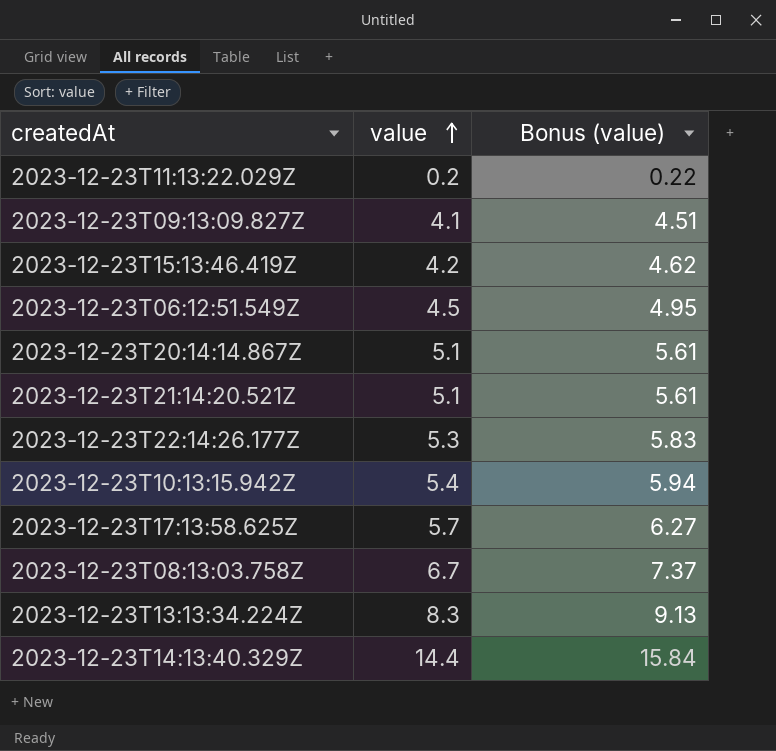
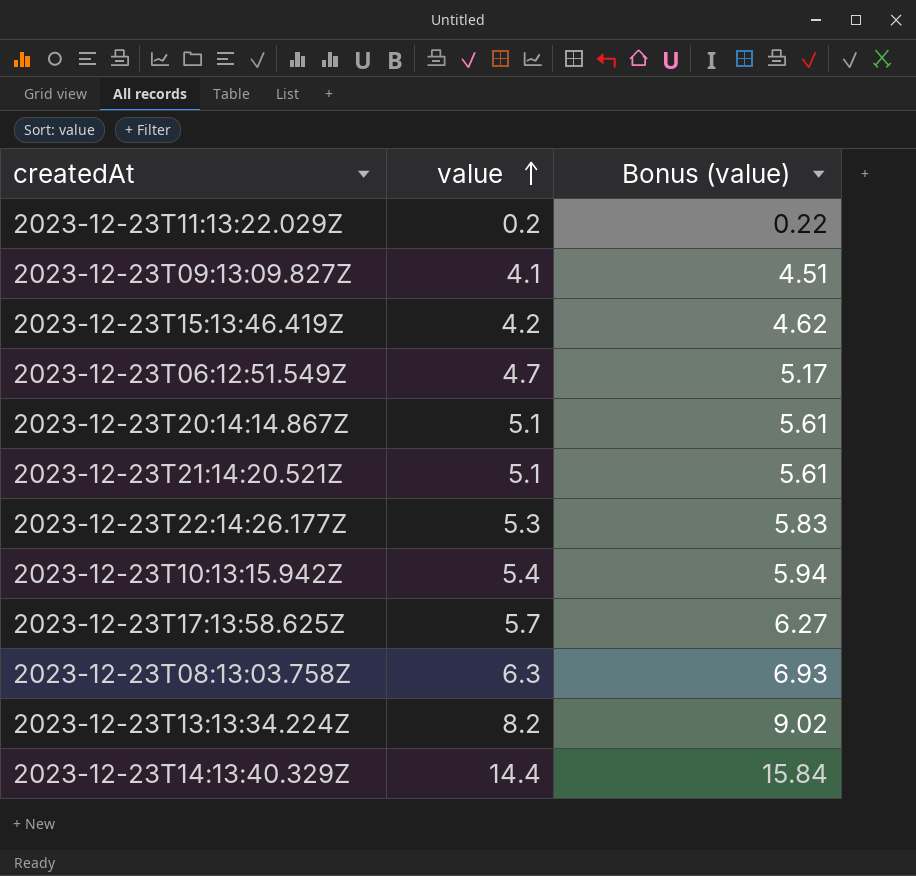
2023-12-23T06:12:51.549Z | value: 4.5 -> 4.7
2023-12-23T06:12:51.549Z | Bonus (value): 4.95 -> 5.17
2023-12-23T08:13:03.758Z | value: 6.7 -> 6.3
2023-12-23T08:13:03.758Z | Bonus (value): 7.37 -> 6.93
2023-12-23T13:13:34.224Z | value: 8.3 -> 8.2
2023-12-23T13:13:34.224Z | Bonus (value): 9.13 -> 9.02

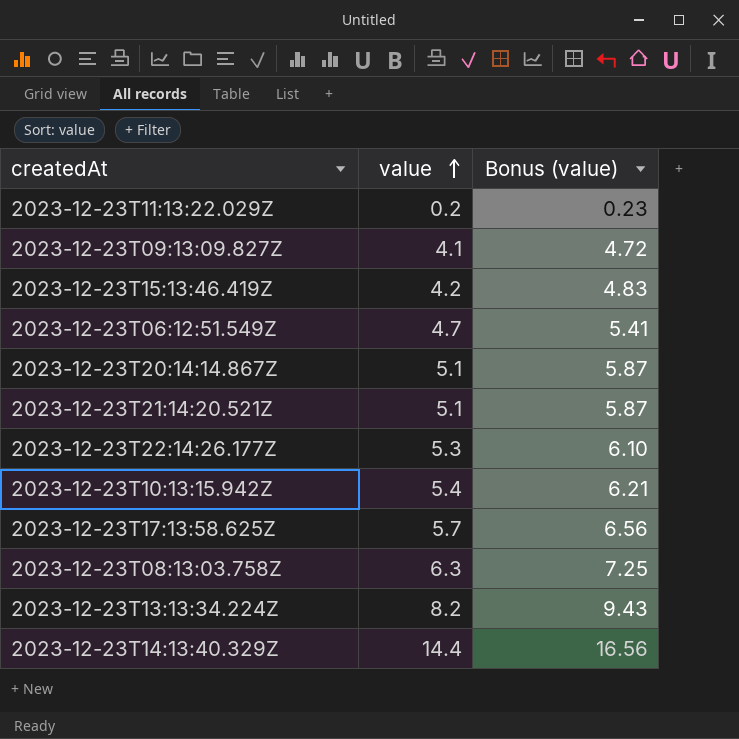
column Bonus (value) | formula: [value] * 1.1 -> [value] * 1.15

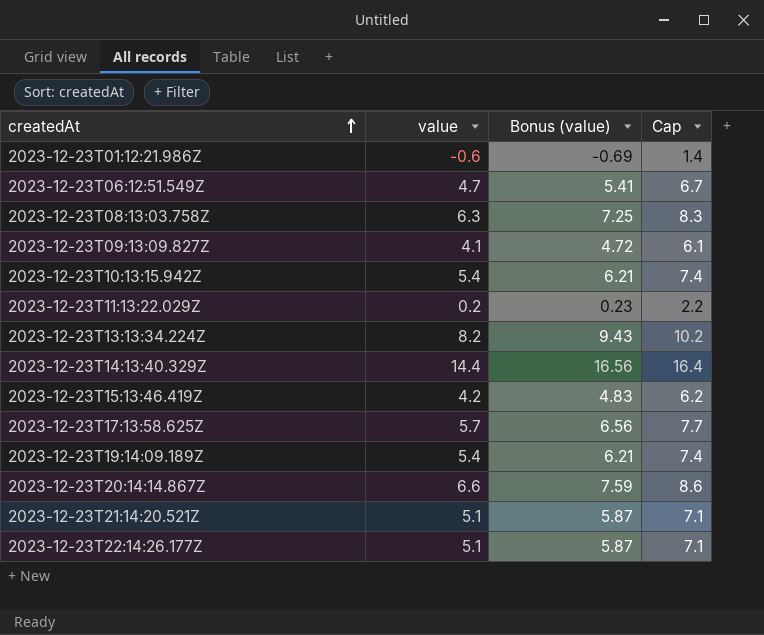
row order: value ascending -> createdAt ascending
column Cap | formula: none -> [value] + 2
row 2023-12-23T01:12:21.986Z: none -> -0.6 | -0.69 | 1.4
row 2023-12-23T19:14:09.189Z: none -> 5.4 | 6.21 | 7.4
2023-12-23T20:14:14.867Z | value: 5.1 -> 6.6
2023-12-23T20:14:14.867Z | Bonus (value): 5.87 -> 7.59
2023-12-23T22:14:26.177Z | value: 5.3 -> 5.1
2023-12-23T22:14:26.177Z | Bonus (value): 6.10 -> 5.87

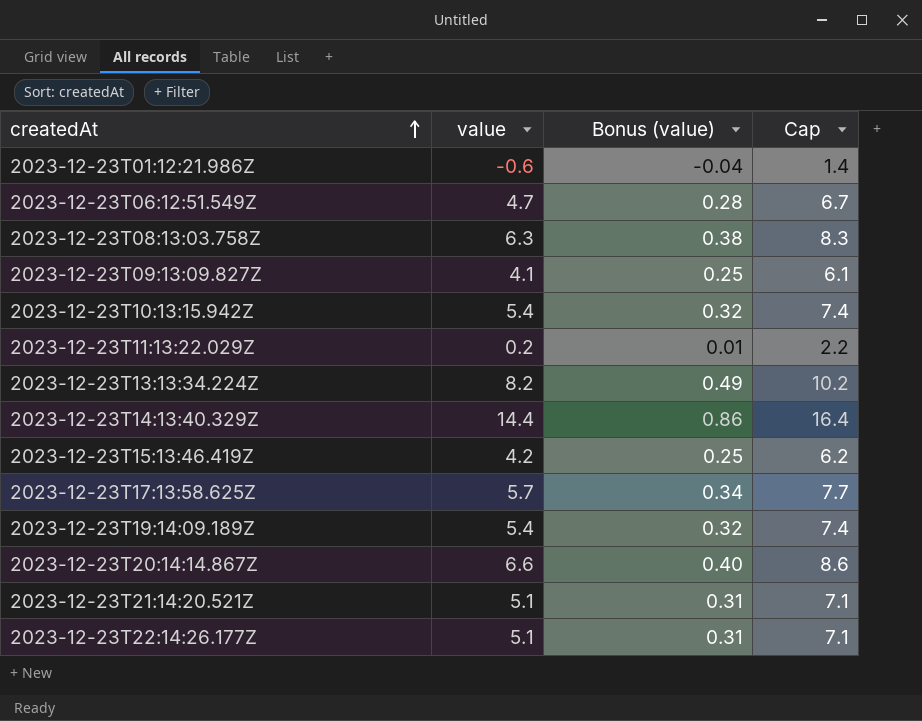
column Bonus (value) | formula: [value] * 1.15 -> [value] * 0.06

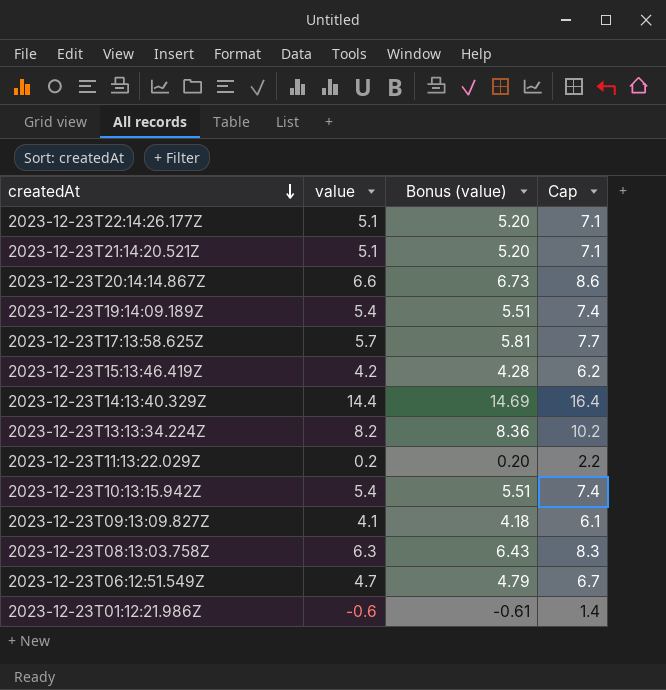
row order: createdAt ascending -> createdAt descending
column Bonus (value) | formula: [value] * 0.06 -> [value] * 1.02

